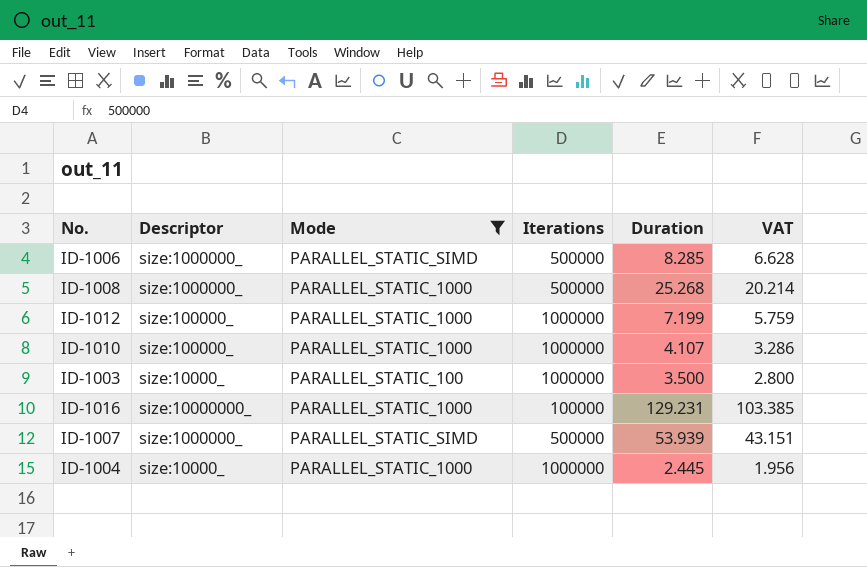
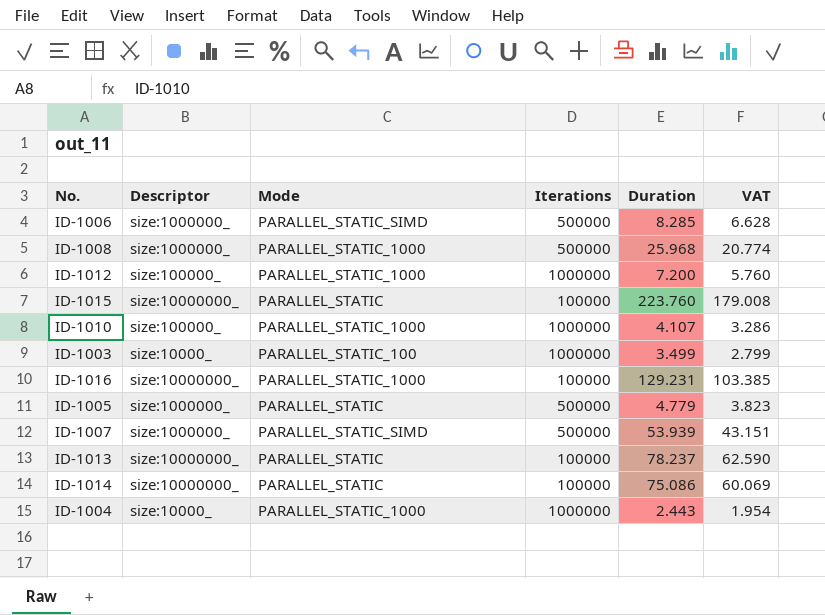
filter: Mode != PARALLEL_STATIC -> none
ID-1008 | Duration: 25.268 -> 25.968
ID-1008 | VAT: 20.214 -> 20.774
ID-1012 | Duration: 7.199 -> 7.200
ID-1012 | VAT: 5.759 -> 5.760
ID-1003 | Duration: 3.500 -> 3.499
ID-1003 | VAT: 2.800 -> 2.799
ID-1004 | Duration: 2.445 -> 2.443
ID-1004 | VAT: 1.956 -> 1.954

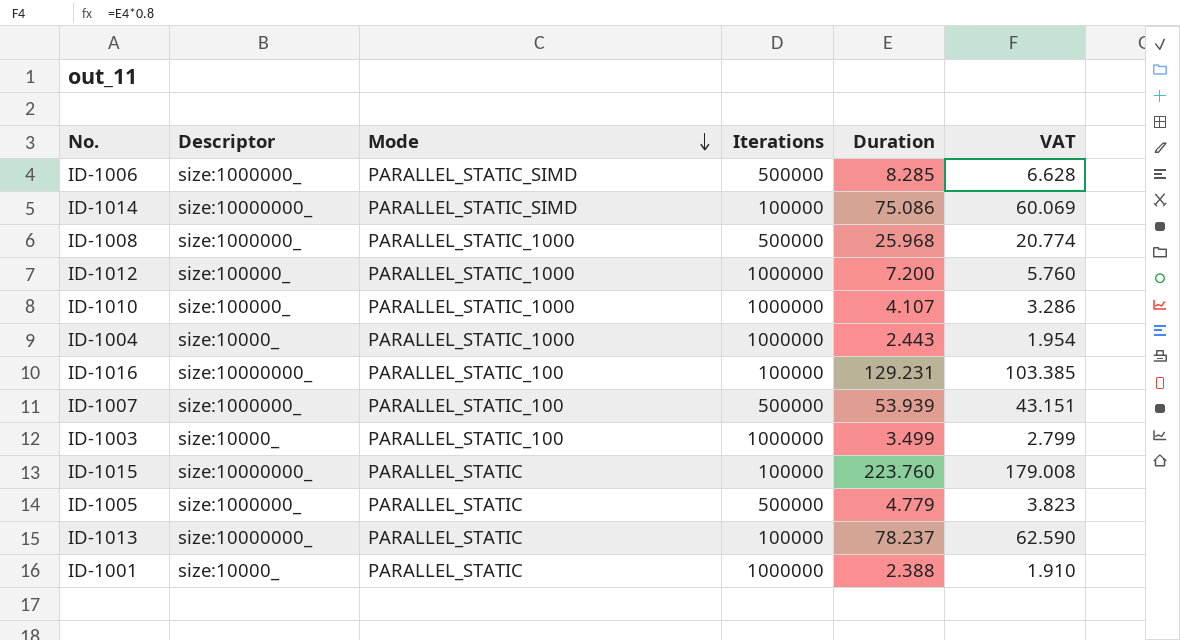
row order: none -> Mode descending
ID-1014 | Mode: PARALLEL_STATIC -> PARALLEL_STATIC_SIMD
ID-1016 | Mode: PARALLEL_STATIC_1000 -> PARALLEL_STATIC_100
ID-1007 | Mode: PARALLEL_STATIC_SIMD -> PARALLEL_STATIC_100
row ID-1001: none -> size:10000_ | PARALLEL_STATIC | 1000000 | 2.388 | 1.910

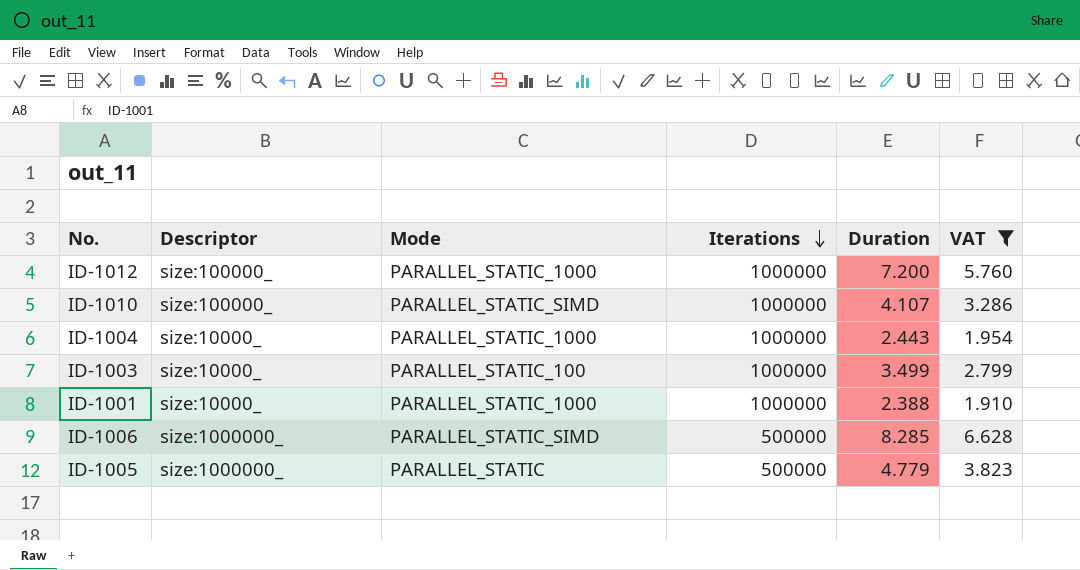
filter: none -> VAT <= 6.628
row order: Mode descending -> Iterations descending
ID-1010 | Mode: PARALLEL_STATIC_1000 -> PARALLEL_STATIC_SIMD
ID-1001 | Mode: PARALLEL_STATIC -> PARALLEL_STATIC_1000

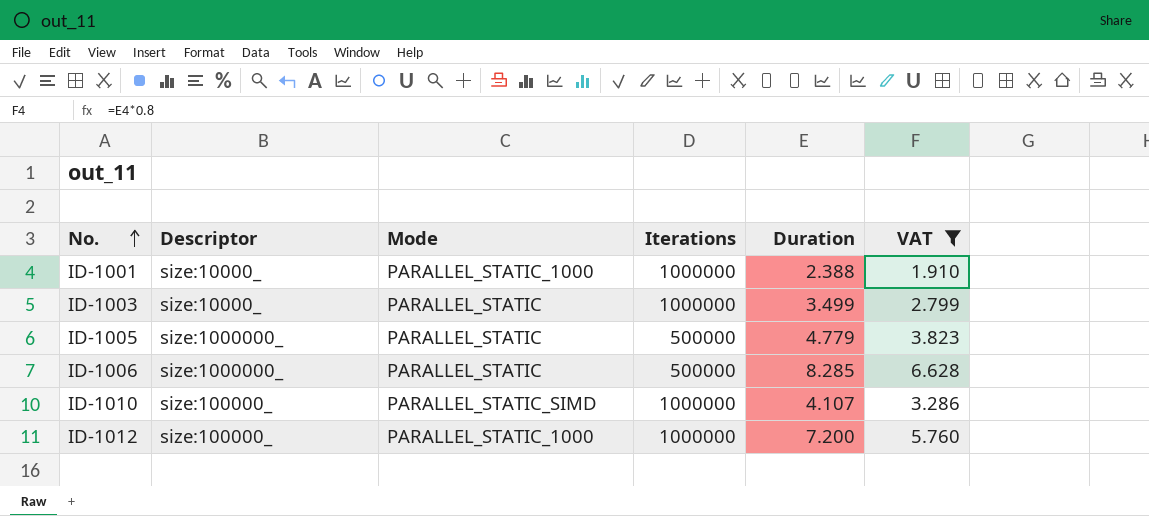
row order: Iterations descending -> No. ascending
row ID-1004: size:10000_ | PARALLEL_STATIC_1000 | 1000000 | 2.443 | 1.954 -> none
ID-1003 | Mode: PARALLEL_STATIC_100 -> PARALLEL_STATIC
ID-1006 | Mode: PARALLEL_STATIC_SIMD -> PARALLEL_STATIC

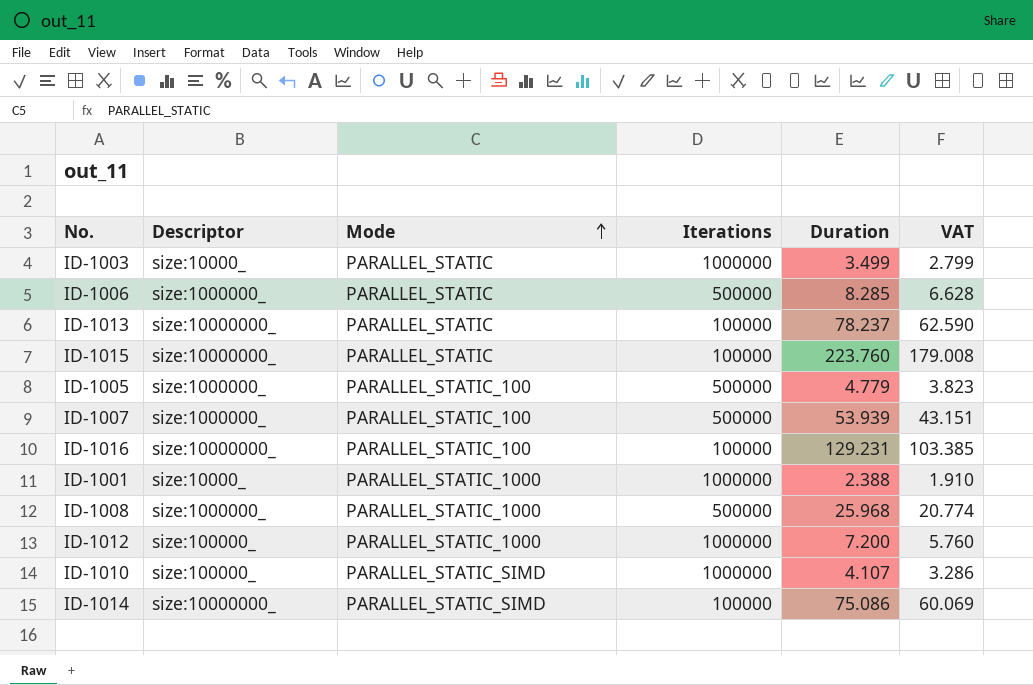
filter: VAT <= 6.628 -> none
row order: No. ascending -> Mode ascending
ID-1005 | Mode: PARALLEL_STATIC -> PARALLEL_STATIC_100

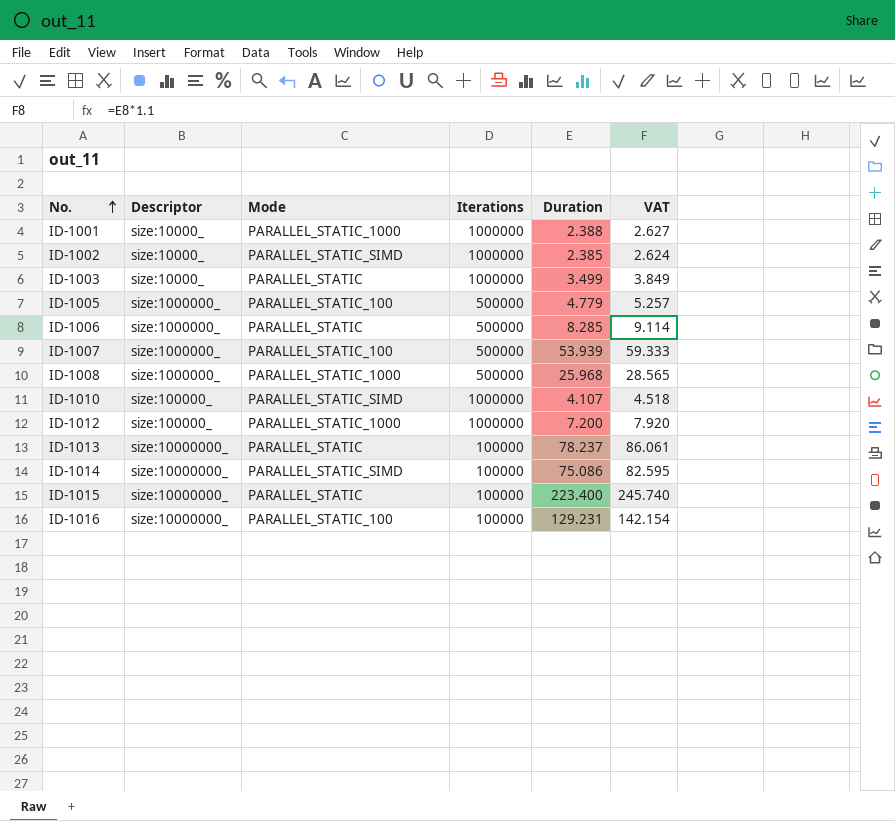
row order: Mode ascending -> No. ascending
column VAT | formula: [Duration] * 0.8 -> [Duration] * 1.1
row ID-1002: none -> size:10000_ | PARALLEL_STATIC_SIMD | 1000000 | 2.385 | 2.624
ID-1015 | Duration: 223.760 -> 223.400

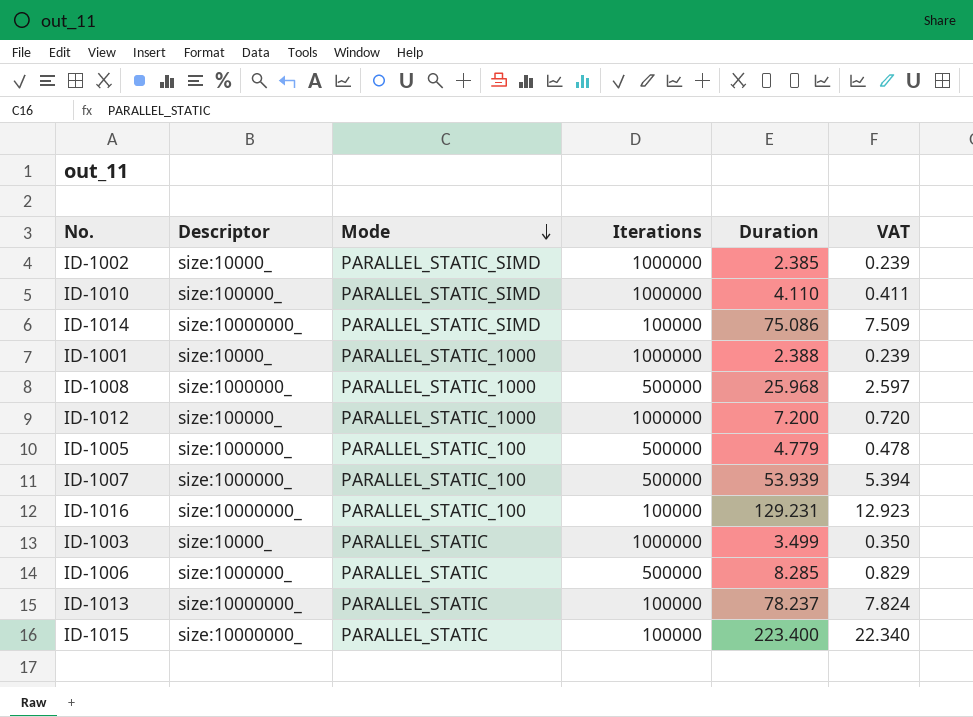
row order: No. ascending -> Mode descending
column VAT | formula: [Duration] * 1.1 -> [Duration] * 0.1
ID-1010 | Duration: 4.107 -> 4.110

